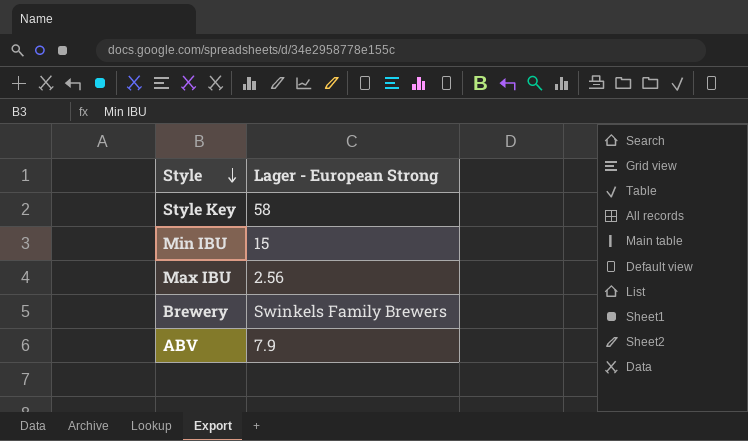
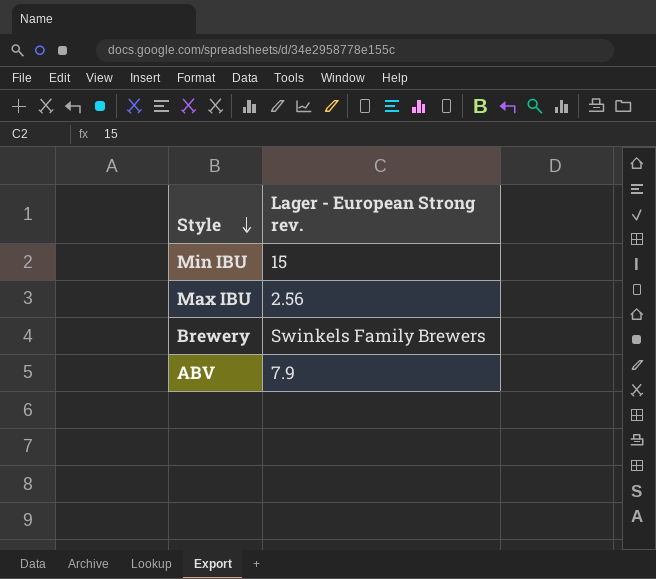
column name: Lager - European Strong -> Lager - European Strong rev.
row Style Key: 58 -> none

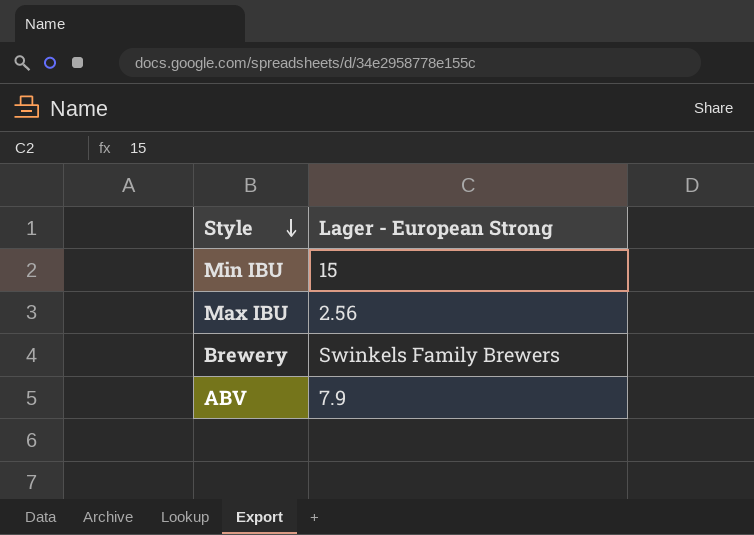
column name: Lager - European Strong rev. -> Lager - European Strong

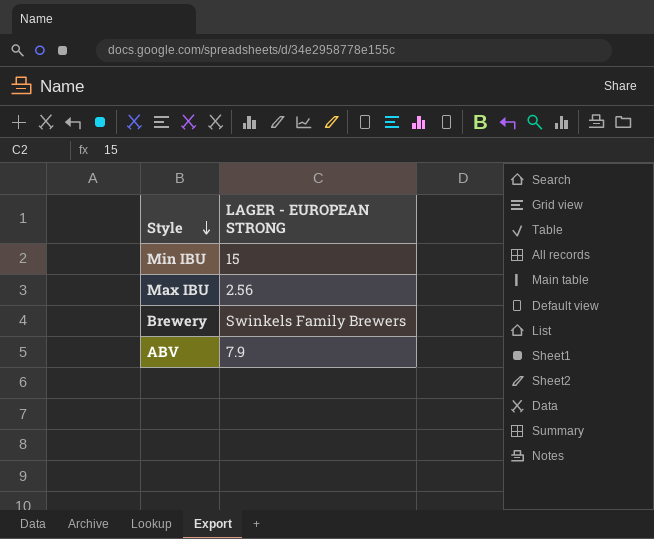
column name: Lager - European Strong -> LAGER - EUROPEAN STRONG

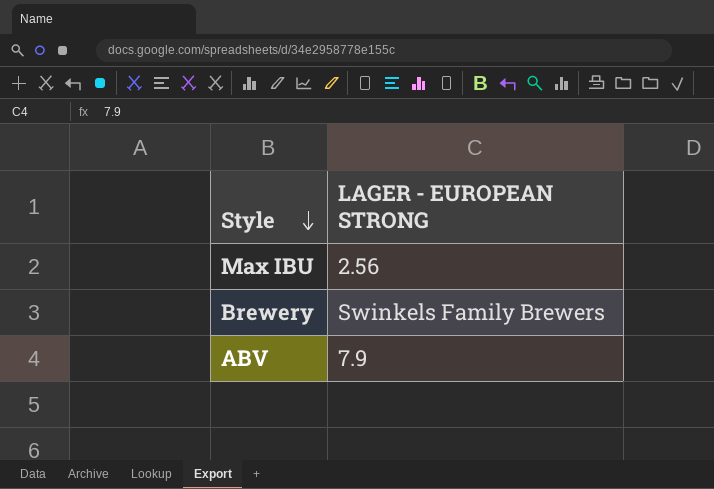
row Min IBU: 15 -> none

